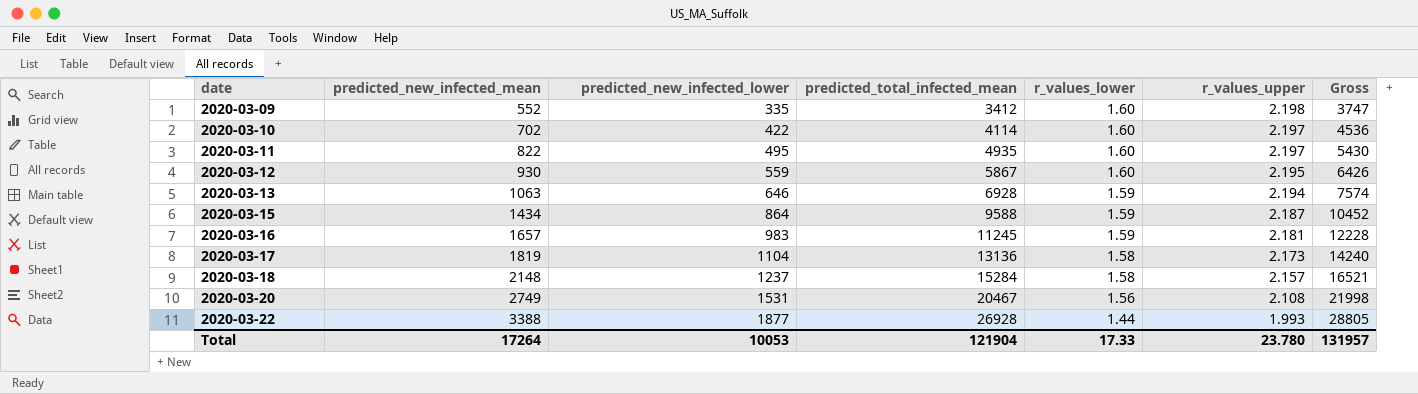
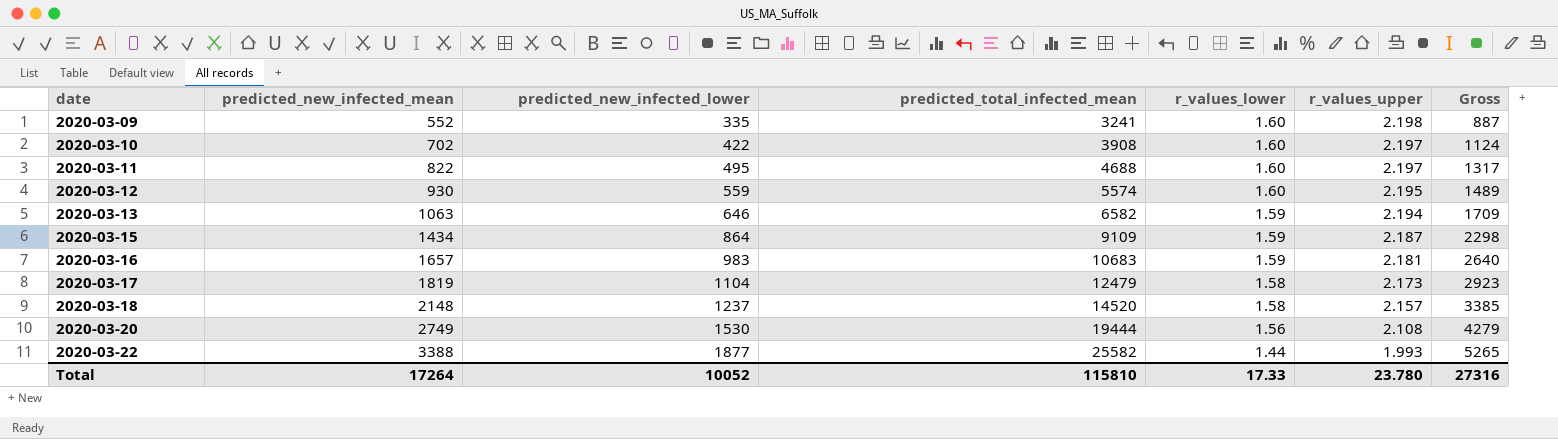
column Gross | formula: [predicted_new_infected_lower] + [predicted_total_infected_mean] -> [predicted_new_infected_mean] + [predicted_new_infected_lower]
2020-03-09 | predicted_total_infected_mean: 3412 -> 3241
2020-03-10 | predicted_total_infected_mean: 4114 -> 3908
2020-03-11 | predicted_total_infected_mean: 4935 -> 4688
2020-03-12 | predicted_total_infected_mean: 5867 -> 5574
2020-03-13 | predicted_total_infected_mean: 6928 -> 6582
2020-03-15 | predicted_total_infected_mean: 9588 -> 9109
2020-03-16 | predicted_total_infected_mean: 11245 -> 10683
2020-03-17 | predicted_total_infected_mean: 13136 -> 12479
2020-03-18 | predicted_total_infected_mean: 15284 -> 14520
2020-03-20 | predicted_new_infected_lower: 1531 -> 1530
2020-03-20 | predicted_total_infected_mean: 20467 -> 19444
2020-03-22 | predicted_total_infected_mean: 26928 -> 25582
Total | predicted_new_infected_lower: 10053 -> 10052
Total | predicted_total_infected_mean: 121904 -> 115810
Total | Gross: 131957 -> 27316

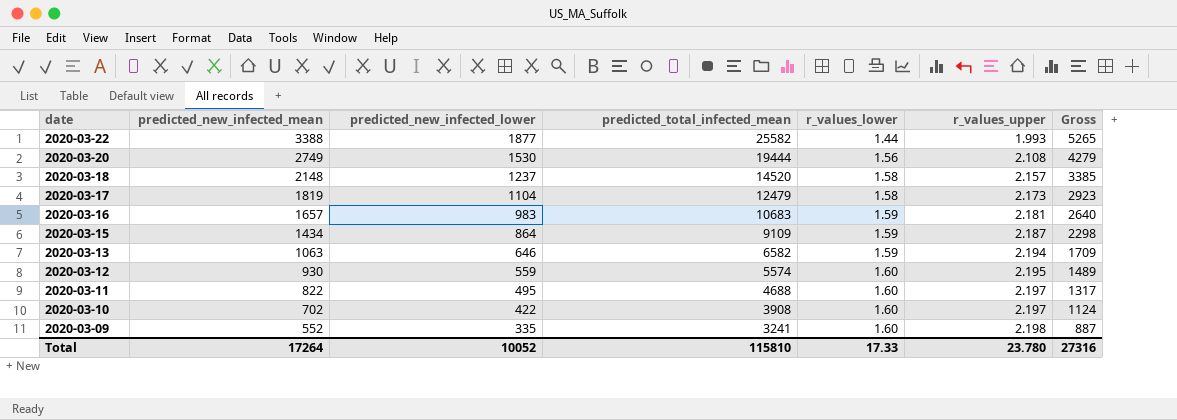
row order: date ascending -> date descending

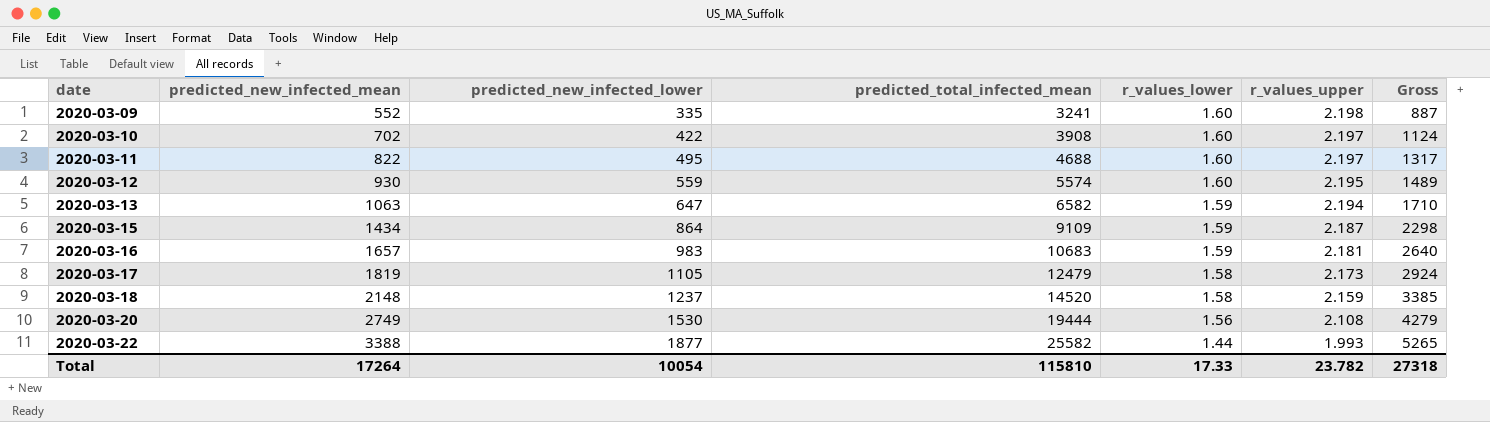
row order: date descending -> date ascending
2020-03-13 | predicted_new_infected_lower: 646 -> 647
2020-03-13 | Gross: 1709 -> 1710
2020-03-17 | predicted_new_infected_lower: 1104 -> 1105
2020-03-17 | Gross: 2923 -> 2924
2020-03-18 | r_values_upper: 2.157 -> 2.159
Total | predicted_new_infected_lower: 10052 -> 10054
Total | r_values_upper: 23.780 -> 23.782
Total | Gross: 27316 -> 27318

